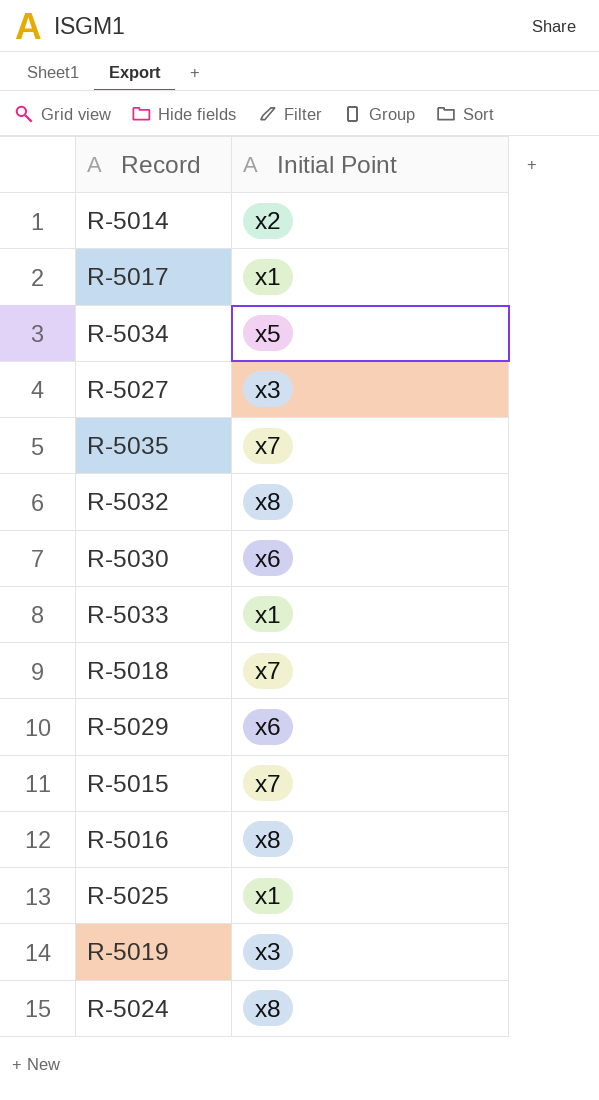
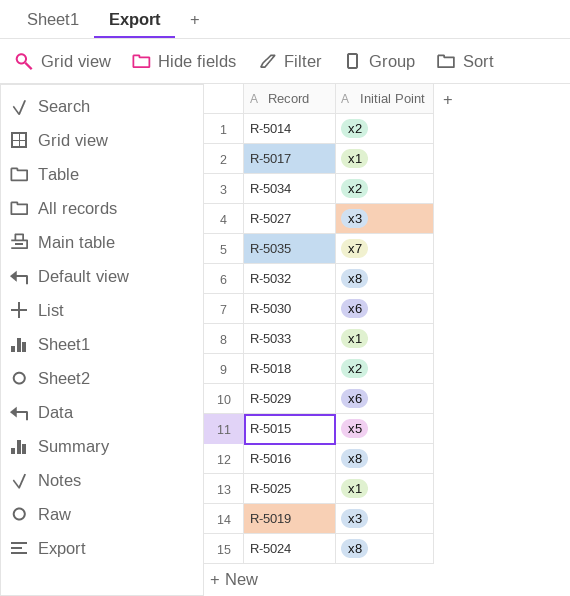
R-5034 | Initial Point: x5 -> x2
R-5018 | Initial Point: x7 -> x2
R-5015 | Initial Point: x7 -> x5

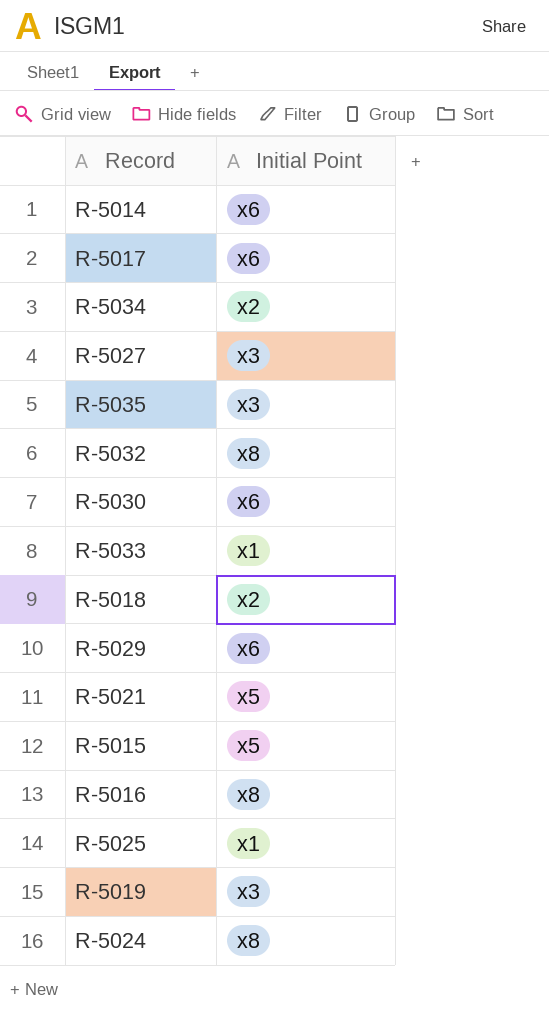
R-5014 | Initial Point: x2 -> x6
R-5017 | Initial Point: x1 -> x6
R-5035 | Initial Point: x7 -> x3
row R-5021: none -> x5

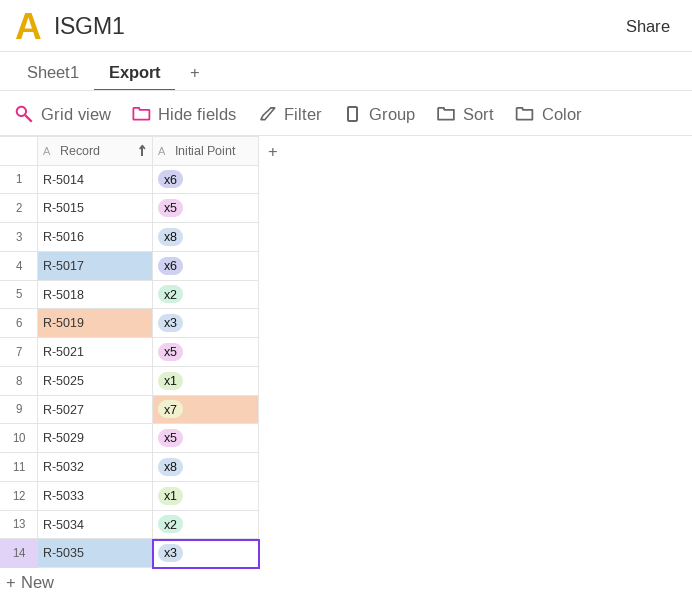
row order: none -> Record ascending
row R-5030: x6 -> none
row R-5024: x8 -> none
R-5027 | Initial Point: x3 -> x7
R-5029 | Initial Point: x6 -> x5

